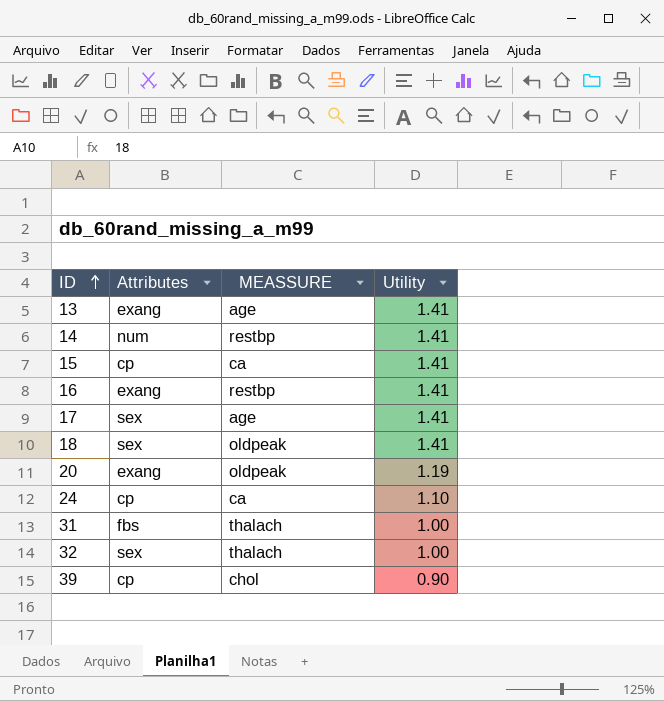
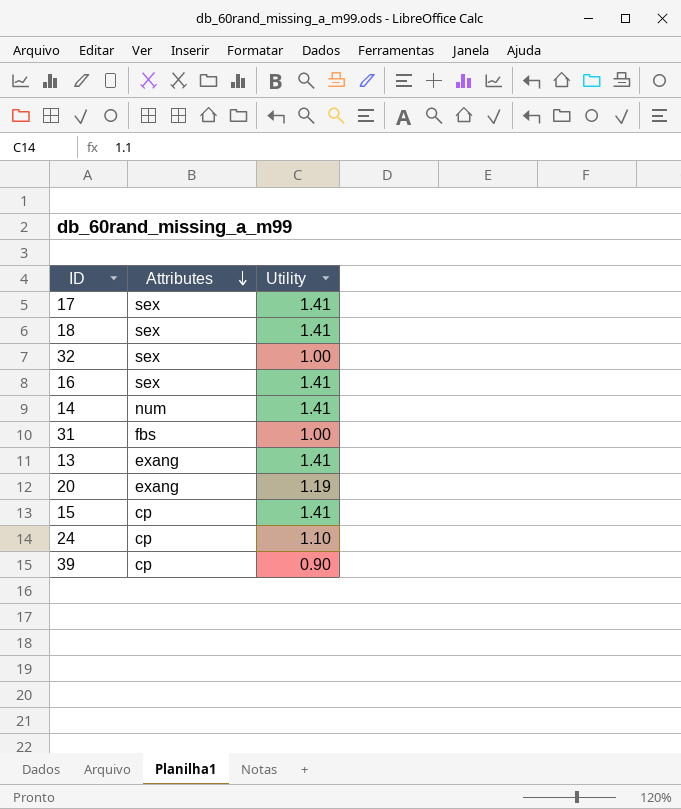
row order: ID ascending -> Attributes descending
column MEASSURE | position: 3 -> none
16 | Attributes: exang -> sex

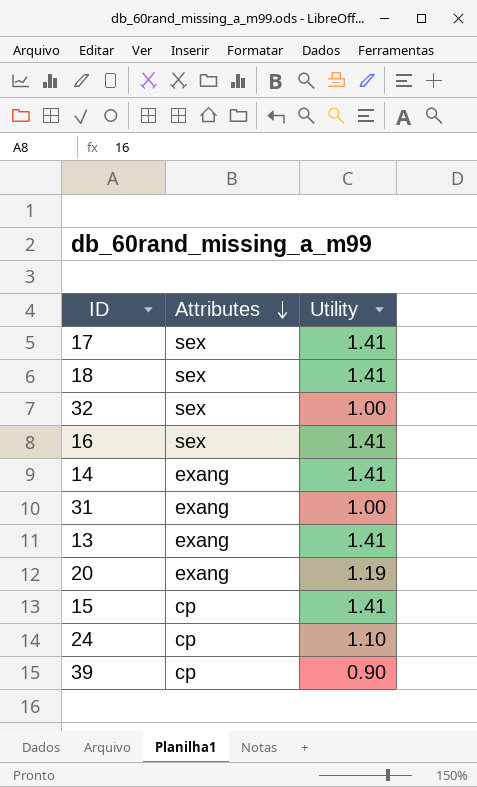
14 | Attributes: num -> exang
31 | Attributes: fbs -> exang

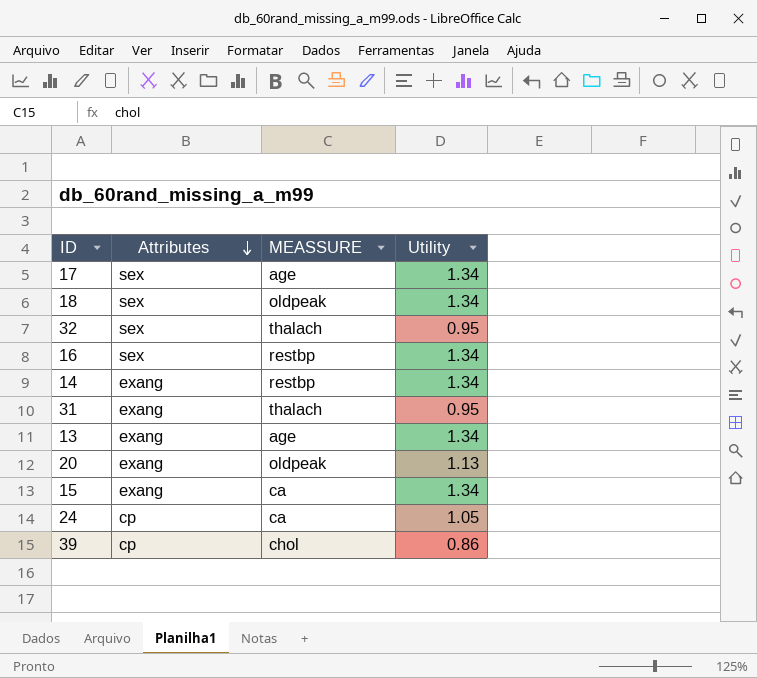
column MEASSURE | position: none -> 3
17 | Utility: 1.41 -> 1.34
18 | Utility: 1.41 -> 1.34
32 | Utility: 1.00 -> 0.95
16 | Utility: 1.41 -> 1.34
14 | Utility: 1.41 -> 1.34
31 | Utility: 1.00 -> 0.95
13 | Utility: 1.41 -> 1.34
20 | Utility: 1.19 -> 1.13
15 | Attributes: cp -> exang
15 | Utility: 1.41 -> 1.34
24 | Utility: 1.10 -> 1.05
39 | Utility: 0.90 -> 0.86

